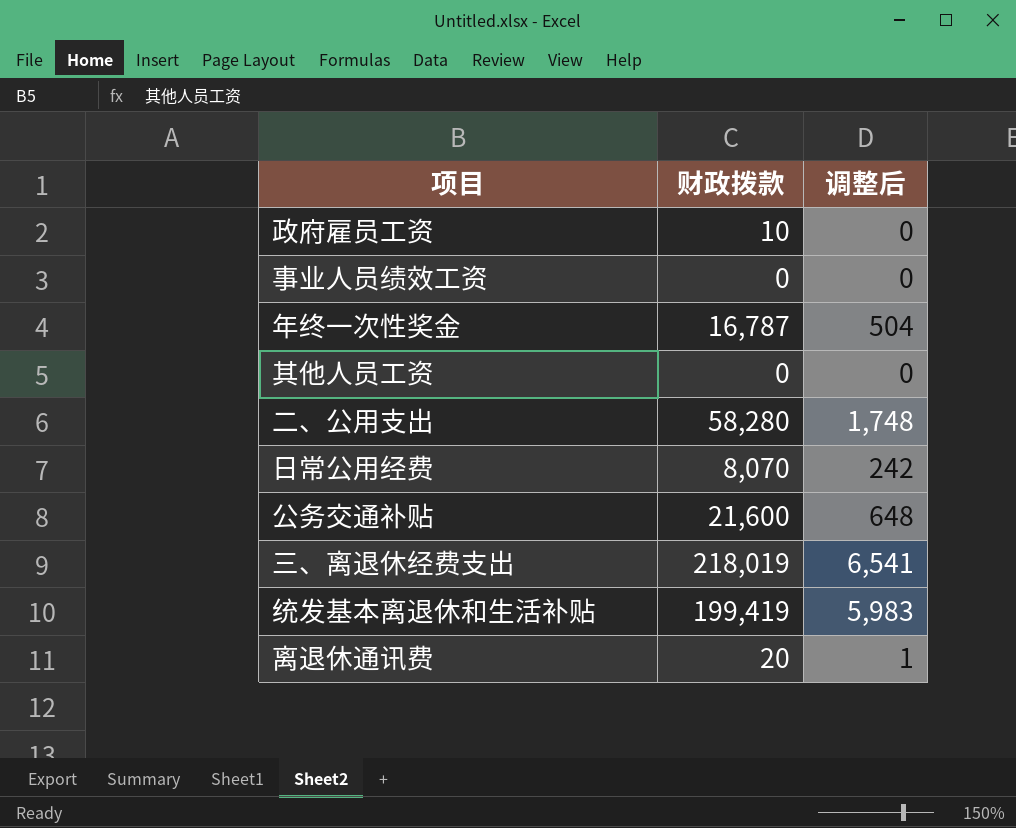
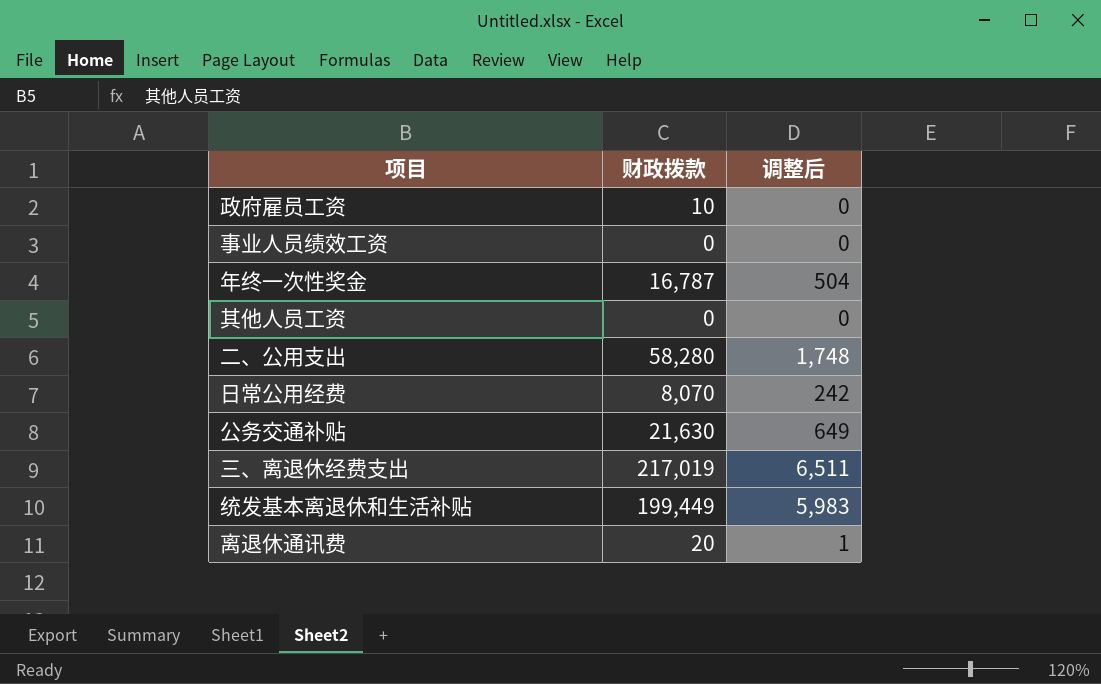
公务交通补贴 | 财政拨款: 21,600 -> 21,630
公务交通补贴 | 调整后: 648 -> 649
三、离退休经费支出 | 财政拨款: 218,019 -> 217,019
三、离退休经费支出 | 调整后: 6,541 -> 6,511
统发基本离退休和生活补贴 | 财政拨款: 199,419 -> 199,449

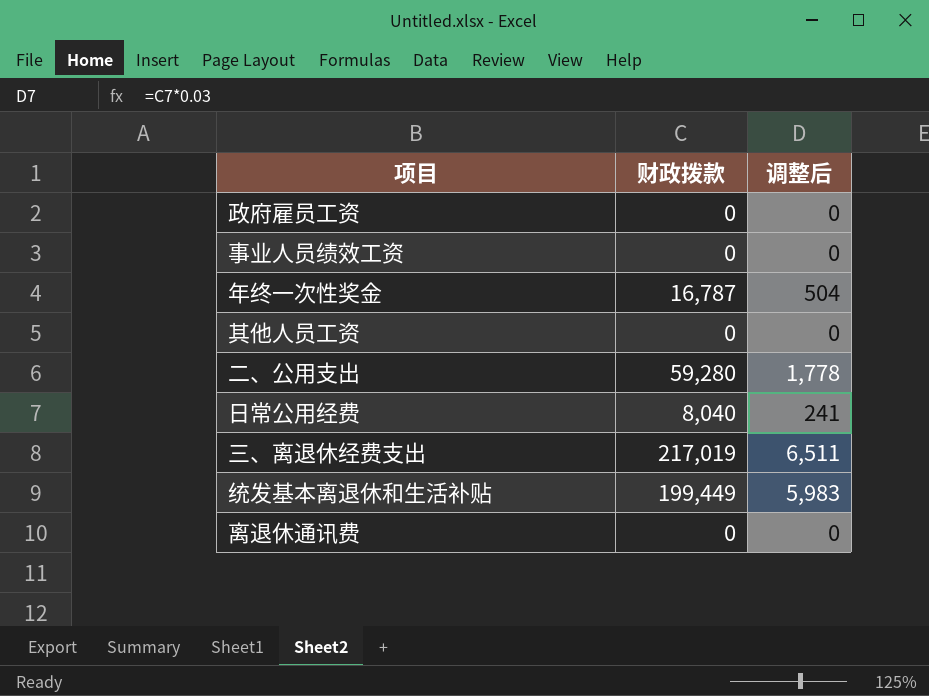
row 公务交通补贴: 21,630 | 649 -> none
政府雇员工资 | 财政拨款: 10 -> 0
二、公用支出 | 财政拨款: 58,280 -> 59,280
二、公用支出 | 调整后: 1,748 -> 1,778
日常公用经费 | 财政拨款: 8,070 -> 8,040
日常公用经费 | 调整后: 242 -> 241
离退休通讯费 | 财政拨款: 20 -> 0
离退休通讯费 | 调整后: 1 -> 0

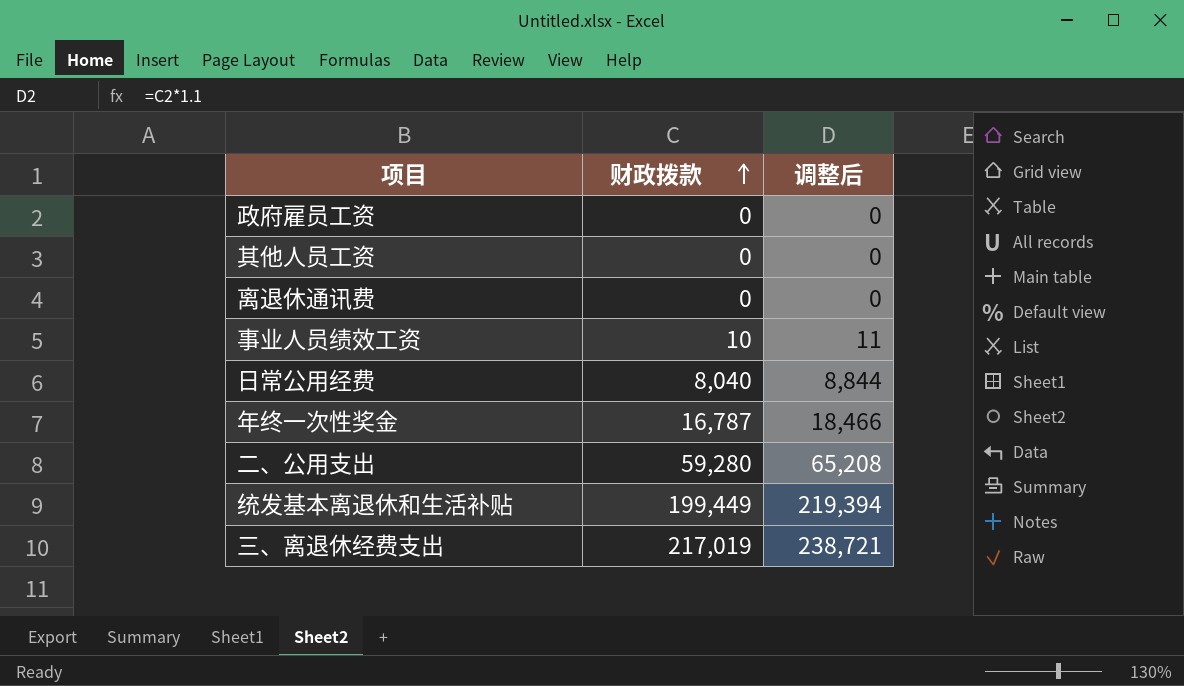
row order: none -> 财政拨款 ascending
column 调整后 | formula: [财政拨款] * 0.03 -> [财政拨款] * 1.1
事业人员绩效工资 | 财政拨款: 0 -> 10

